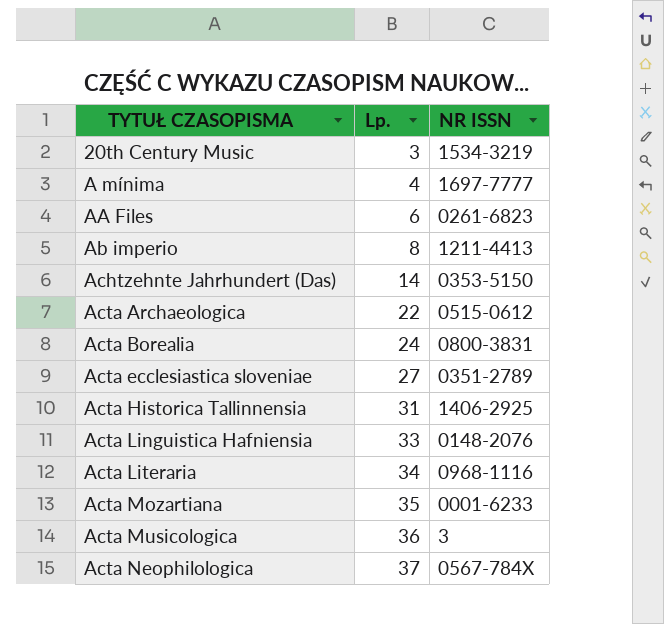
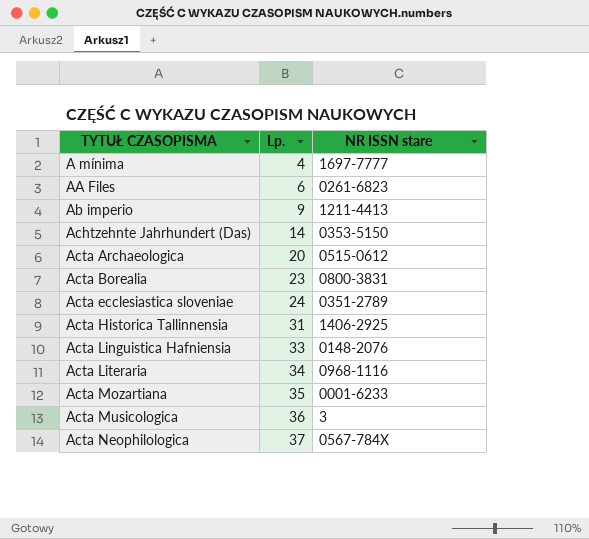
column name: NR ISSN -> NR ISSN stare
row 20th Century Music: 3 | 1534-3219 -> none
Ab imperio | Lp.: 8 -> 9
Acta Archaeologica | Lp.: 22 -> 20
Acta Borealia | Lp.: 24 -> 23
Acta ecclesiastica sloveniae | Lp.: 27 -> 24

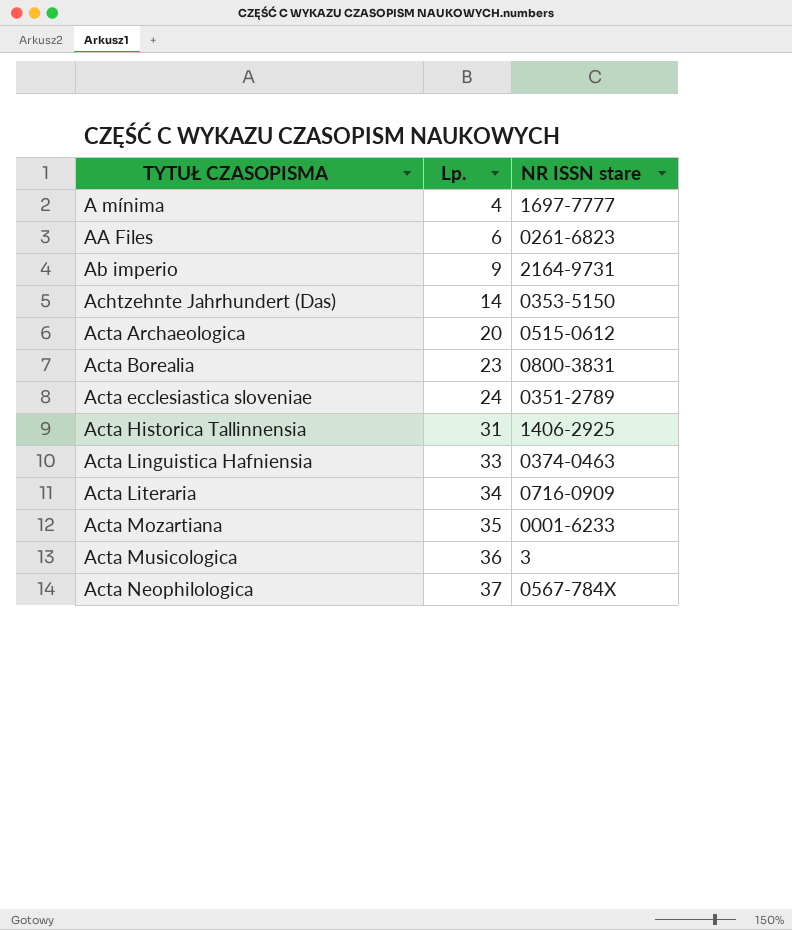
Ab imperio | NR ISSN stare: 1211-4413 -> 2164-9731
Acta Linguistica Hafniensia | NR ISSN stare: 0148-2076 -> 0374-0463
Acta Literaria | NR ISSN stare: 0968-1116 -> 0716-0909

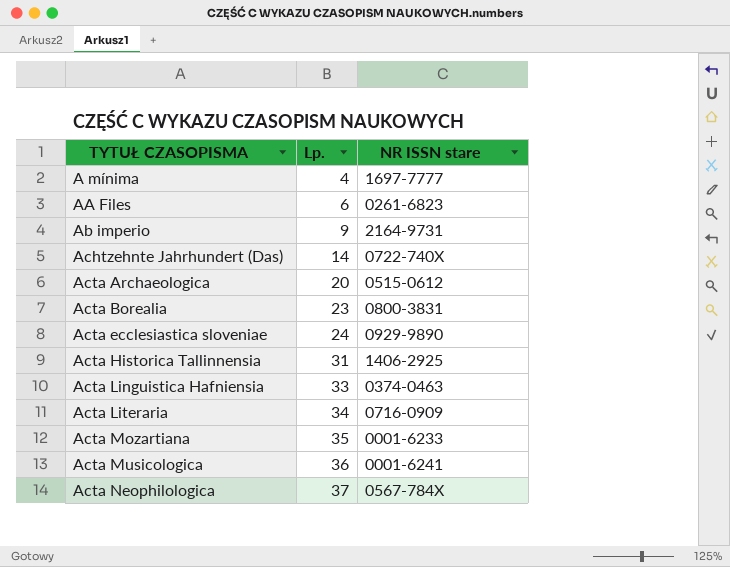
Achtzehnte Jahrhundert (Das) | NR ISSN stare: 0353-5150 -> 0722-740X
Acta ecclesiastica sloveniae | NR ISSN stare: 0351-2789 -> 0929-9890
Acta Musicologica | NR ISSN stare: 3 -> 0001-6241

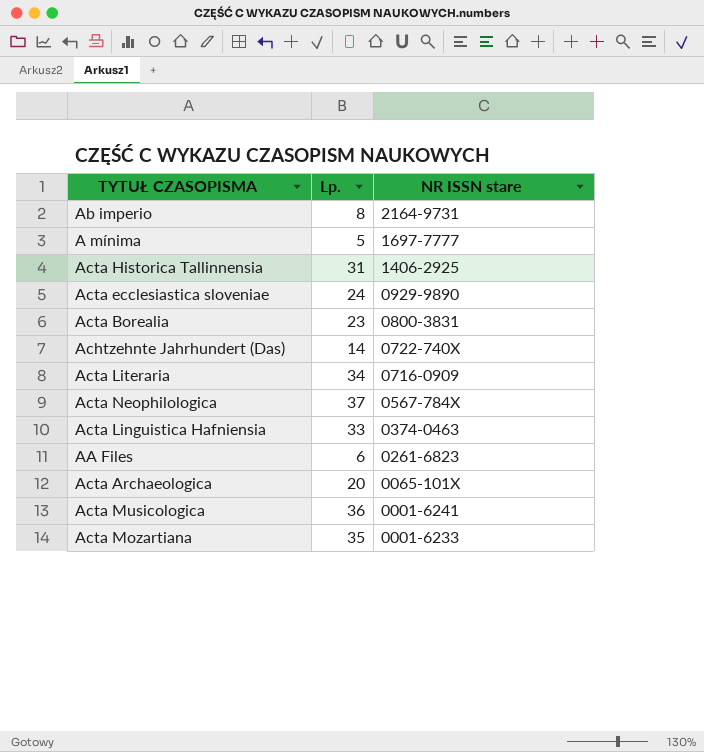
row order: TYTUŁ CZASOPISMA ascending -> NR ISSN stare descending
Ab imperio | Lp.: 9 -> 8
A mínima | Lp.: 4 -> 5
Acta Archaeologica | NR ISSN stare: 0515-0612 -> 0065-101X

